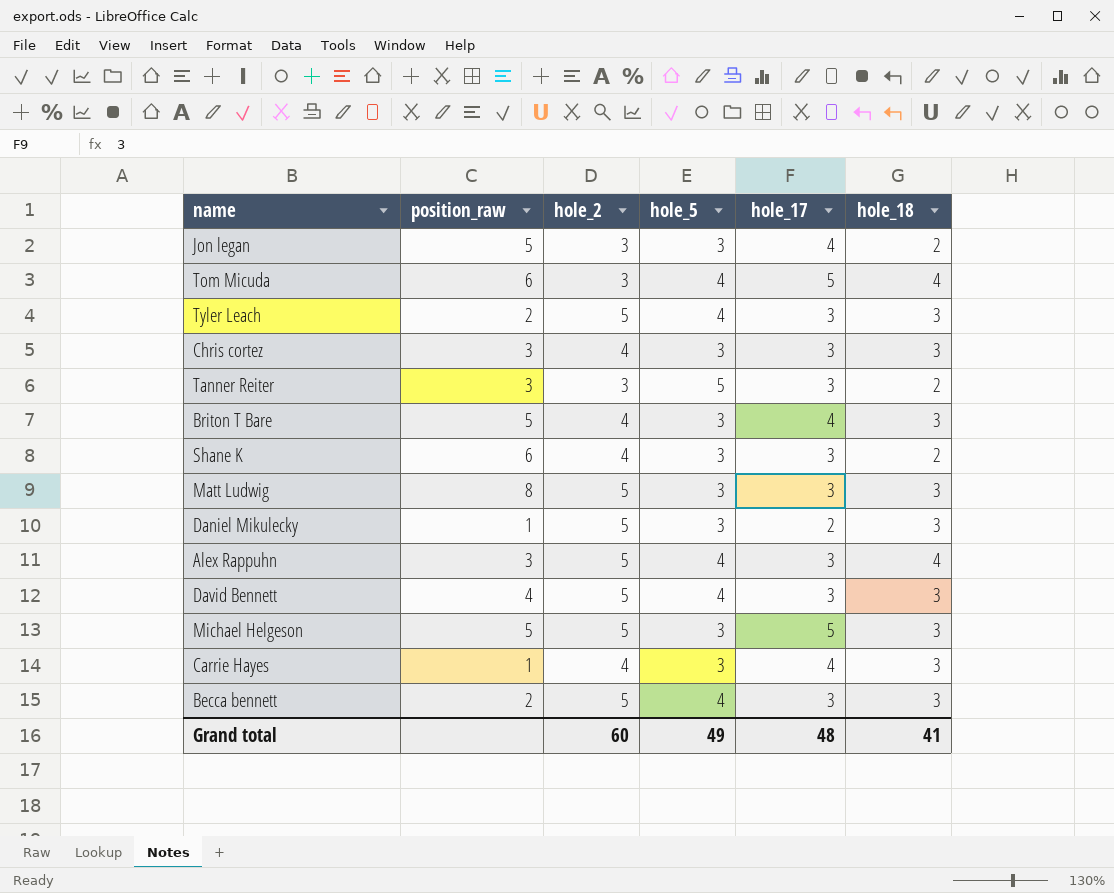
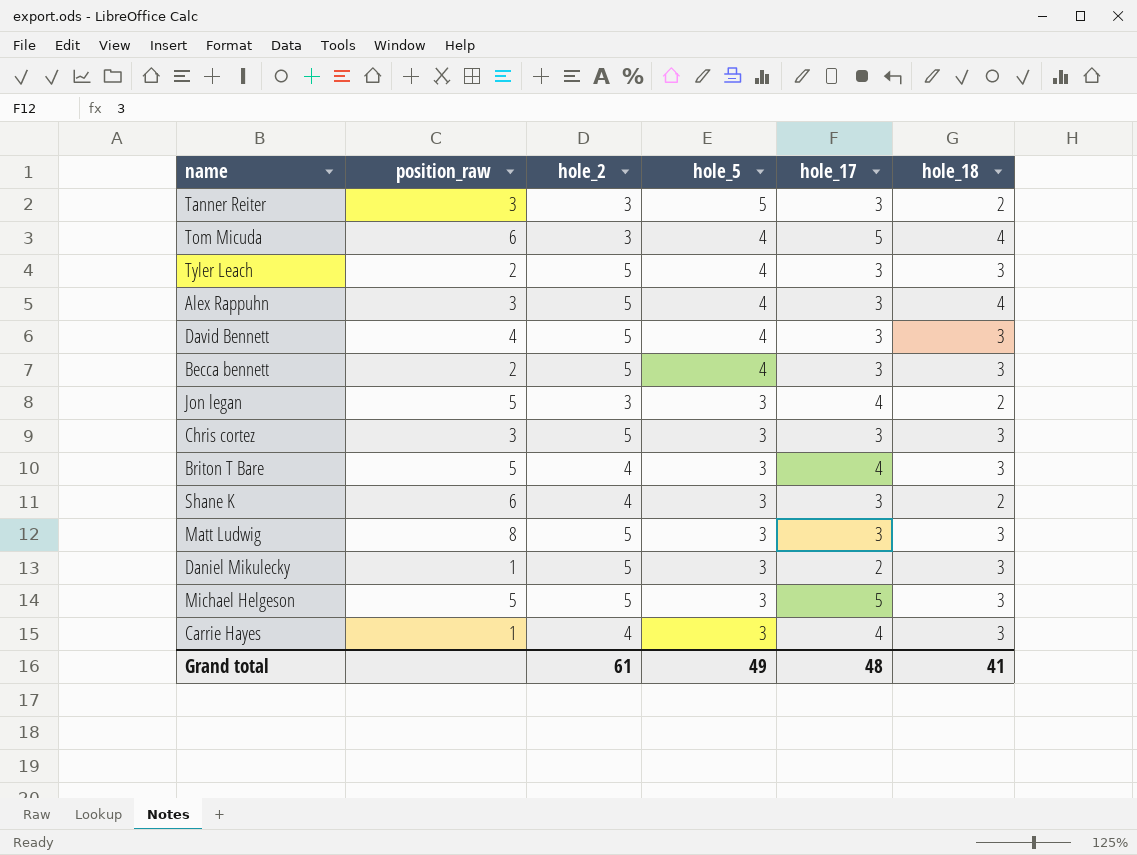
row order: none -> hole_5 descending
Chris cortez | hole_2: 4 -> 5
Grand total | hole_2: 60 -> 61

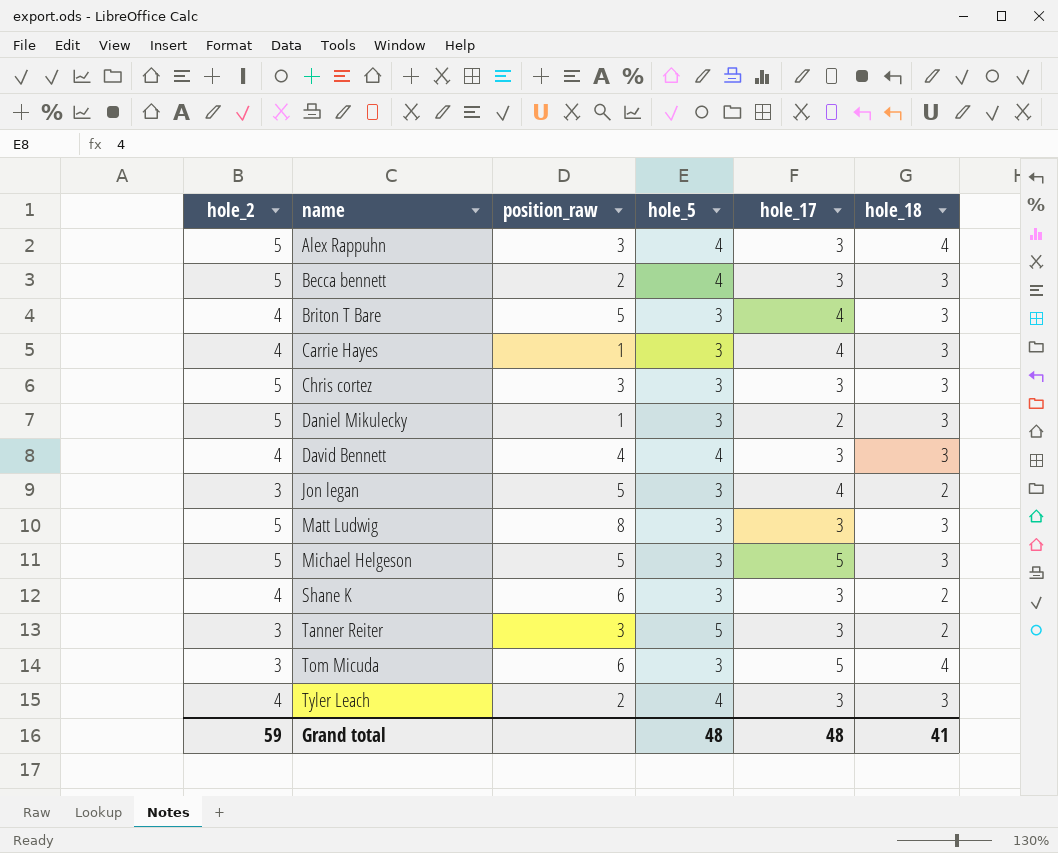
row order: hole_5 descending -> name ascending
column hole_2 | position: 3 -> 1
David Bennett | hole_2: 5 -> 4
Tom Micuda | hole_5: 4 -> 3
Tyler Leach | hole_2: 5 -> 4
Grand total | hole_2: 61 -> 59
Grand total | hole_5: 49 -> 48

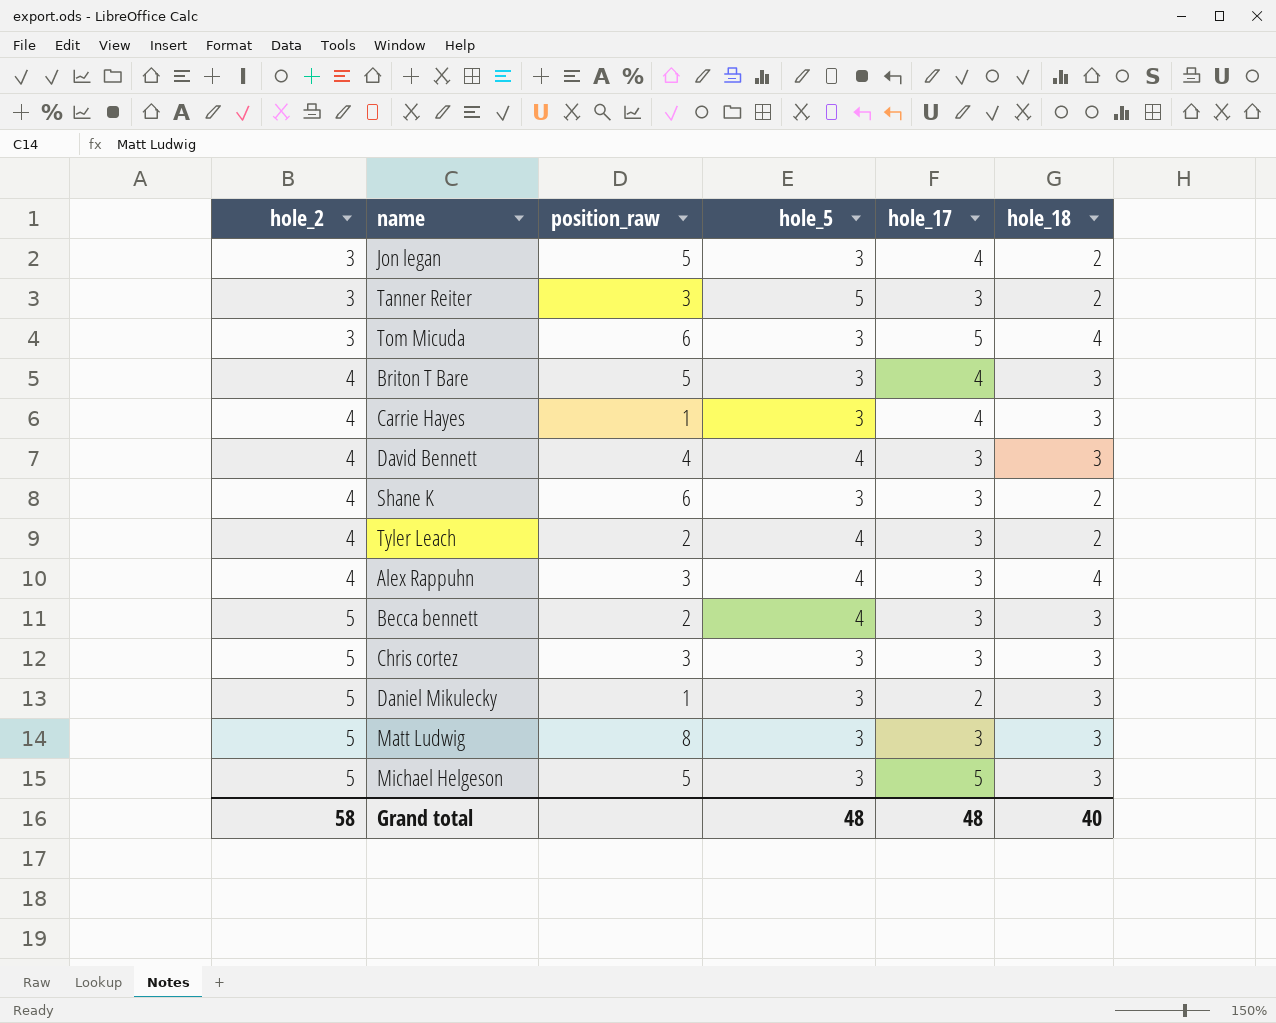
row order: name ascending -> hole_2 ascending
Tyler Leach | hole_18: 3 -> 2
Alex Rappuhn | hole_2: 5 -> 4
Grand total | hole_2: 59 -> 58
Grand total | hole_18: 41 -> 40

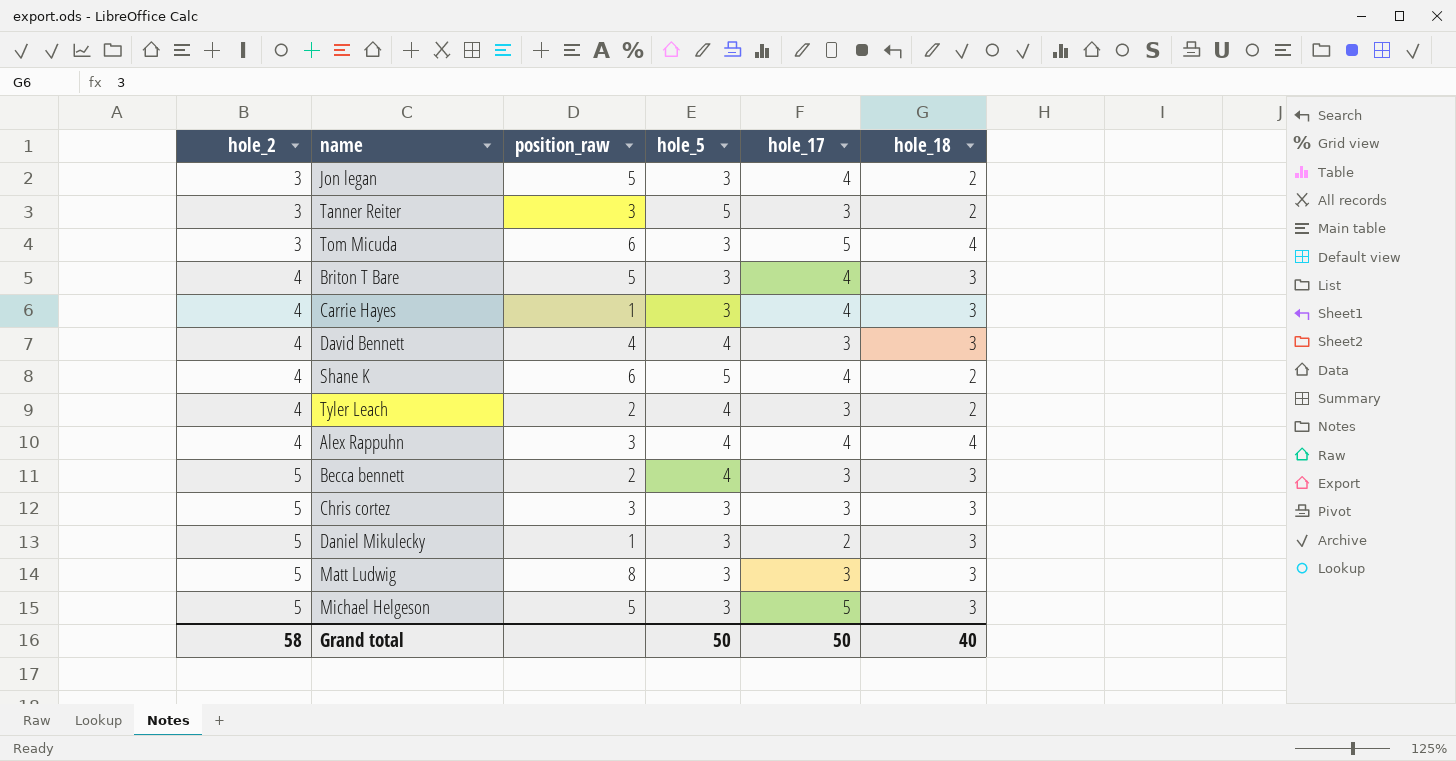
Shane K | hole_5: 3 -> 5
Shane K | hole_17: 3 -> 4
Alex Rappuhn | hole_17: 3 -> 4
Grand total | hole_5: 48 -> 50
Grand total | hole_17: 48 -> 50

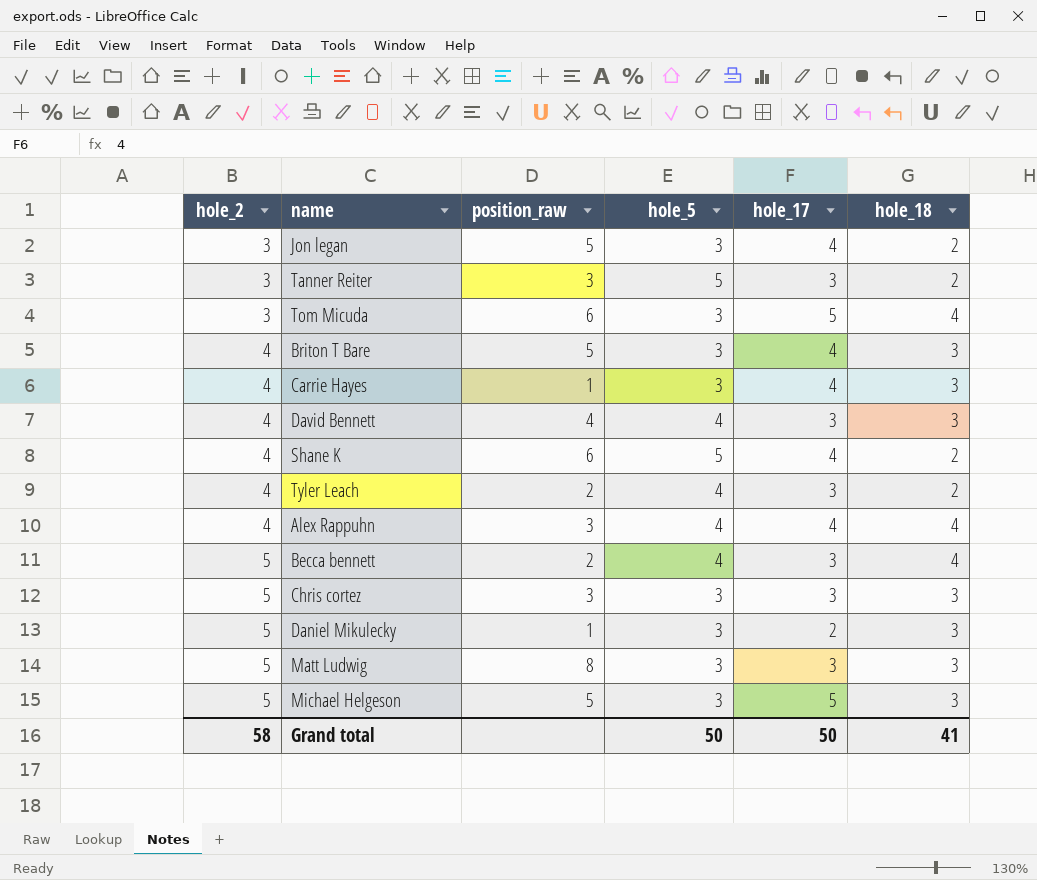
Becca bennett | hole_18: 3 -> 4
Grand total | hole_18: 40 -> 41

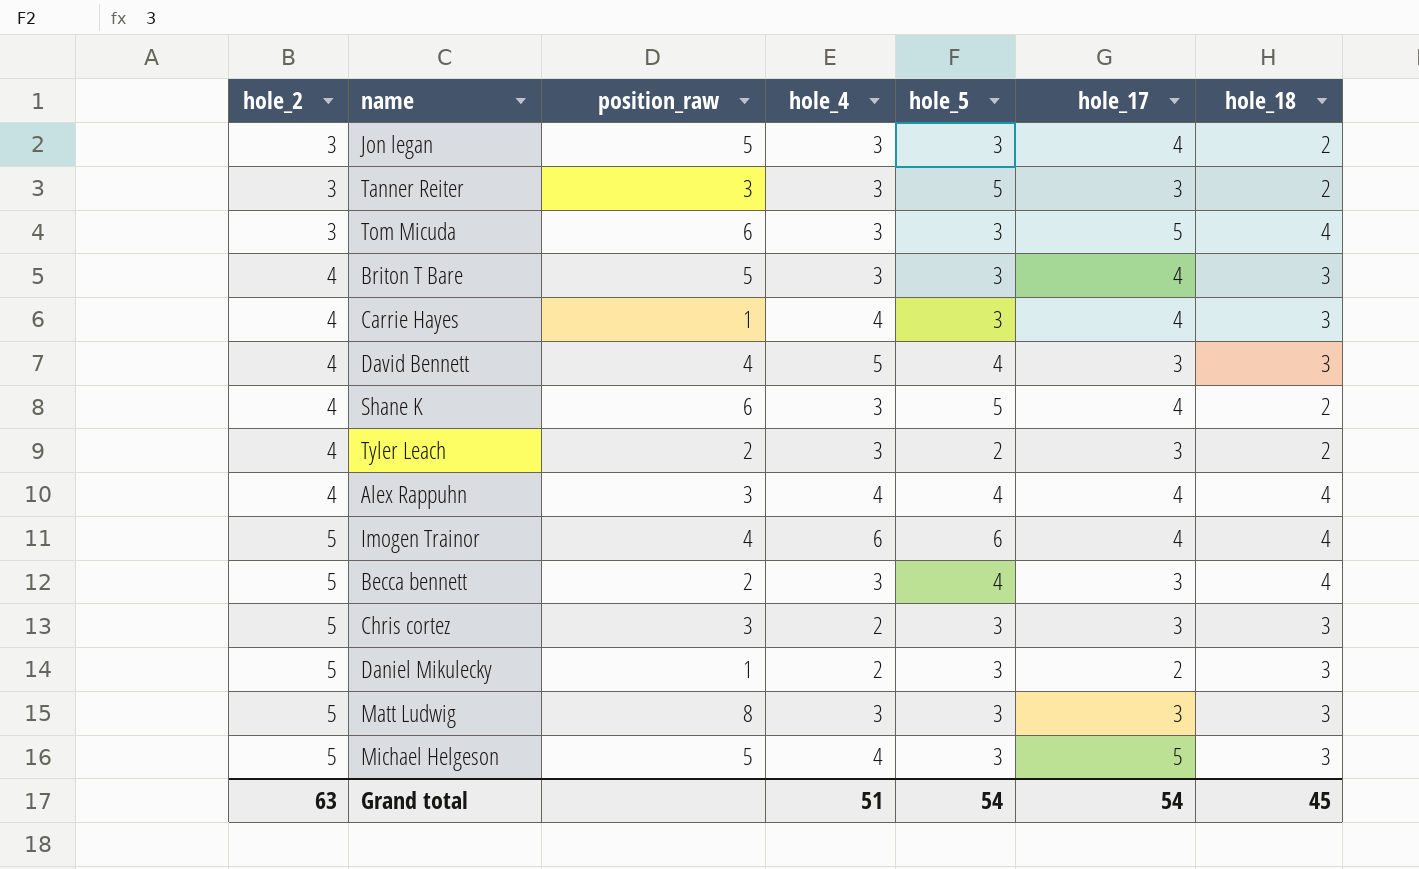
column hole_4 | position: none -> 4
Tyler Leach | hole_5: 4 -> 2
row Imogen Trainor: none -> 5 | 4 | 6 | 6 | 4 | 4
Grand total | hole_2: 58 -> 63
Grand total | hole_5: 50 -> 54
Grand total | hole_17: 50 -> 54
Grand total | hole_18: 41 -> 45

